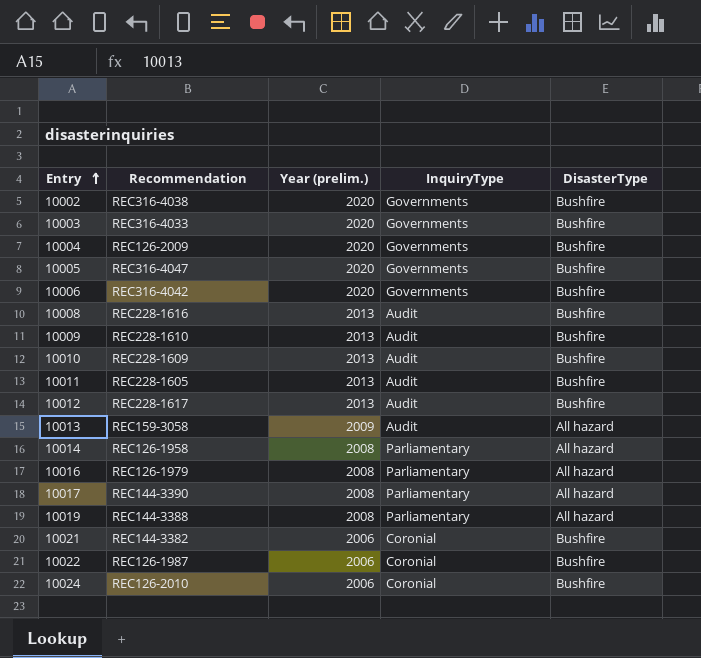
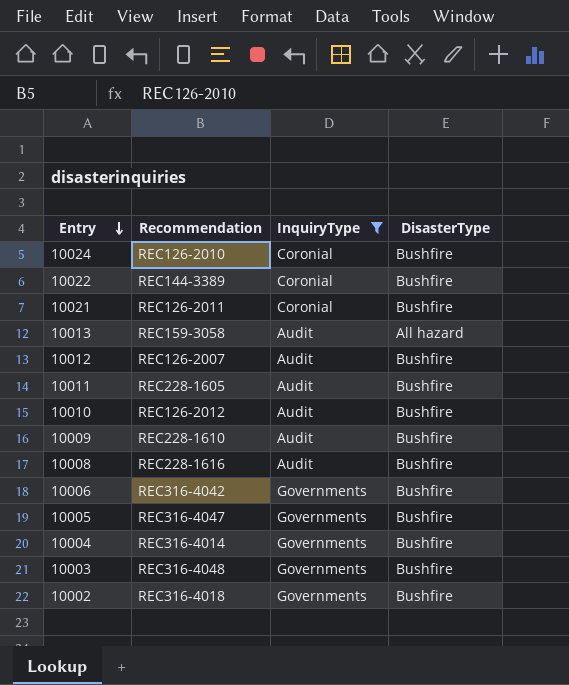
filter: none -> InquiryType != Parliamentary
row order: Entry ascending -> Entry descending
column Year (prelim.) | position: 3 -> none
10022 | Recommendation: REC126-1987 -> REC144-3389
10021 | Recommendation: REC144-3382 -> REC126-2011
10012 | Recommendation: REC228-1617 -> REC126-2007
10010 | Recommendation: REC228-1609 -> REC126-2012
10004 | Recommendation: REC126-2009 -> REC316-4014
10003 | Recommendation: REC316-4033 -> REC316-4048
10002 | Recommendation: REC316-4038 -> REC316-4018

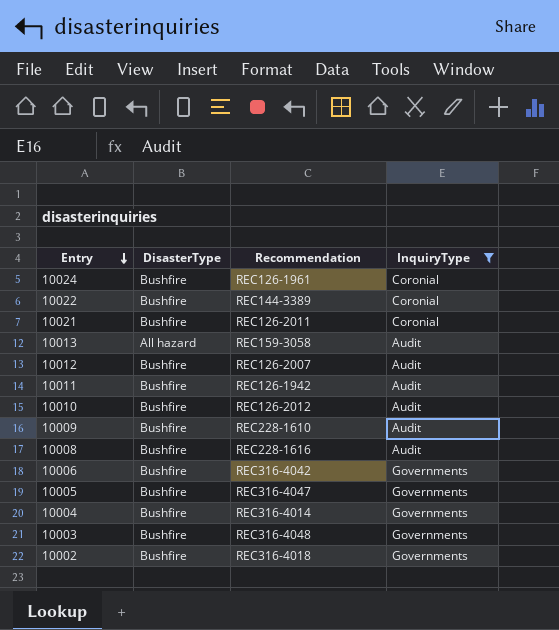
column DisasterType | position: 4 -> 2
10024 | Recommendation: REC126-2010 -> REC126-1961
10011 | Recommendation: REC228-1605 -> REC126-1942

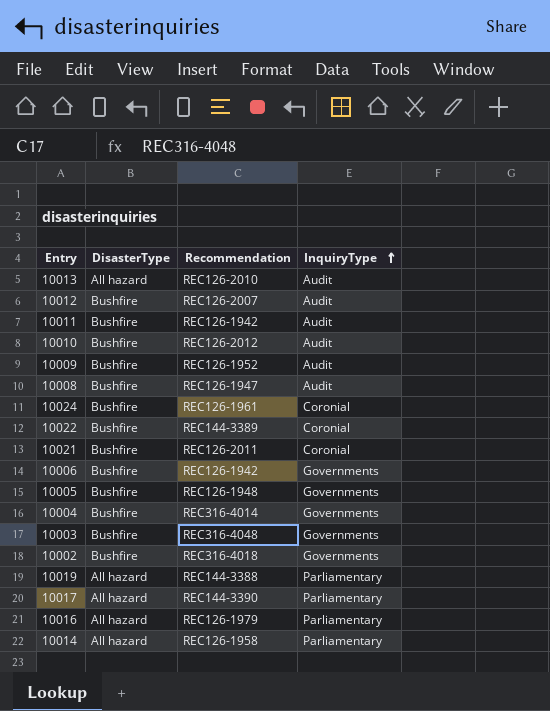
filter: InquiryType != Parliamentary -> none
row order: Entry descending -> InquiryType ascending
10013 | Recommendation: REC159-3058 -> REC126-2010
10009 | Recommendation: REC228-1610 -> REC126-1952
10008 | Recommendation: REC228-1616 -> REC126-1947
10006 | Recommendation: REC316-4042 -> REC126-1942
10005 | Recommendation: REC316-4047 -> REC126-1948

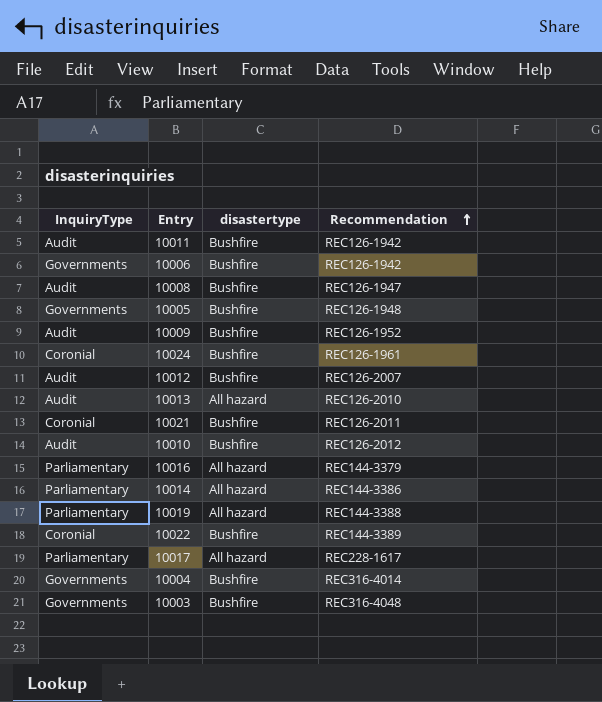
row order: InquiryType ascending -> Recommendation ascending
column InquiryType | position: 4 -> 1
column name: DisasterType -> disastertype
row 10002: Bushfire | REC316-4018 | Governments -> none
10016 | Recommendation: REC126-1979 -> REC144-3379
10014 | Recommendation: REC126-1958 -> REC144-3386
10017 | Recommendation: REC144-3390 -> REC228-1617

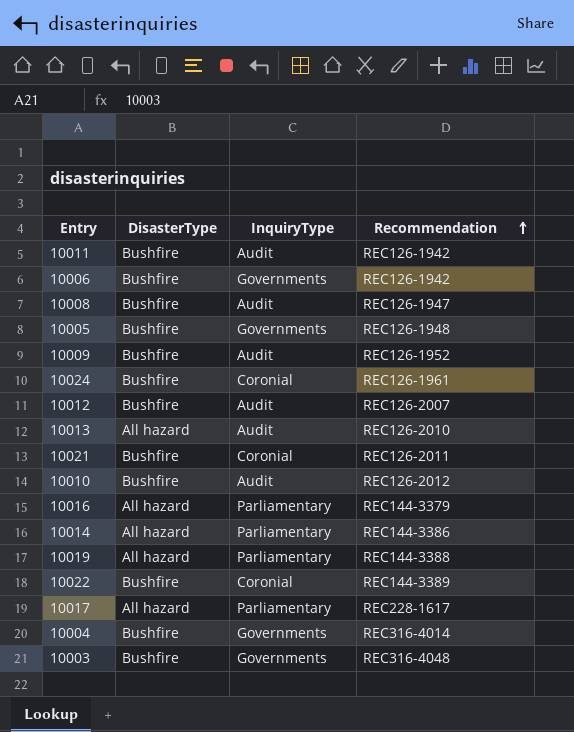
column name: disastertype -> DisasterType
column InquiryType | position: 1 -> 3

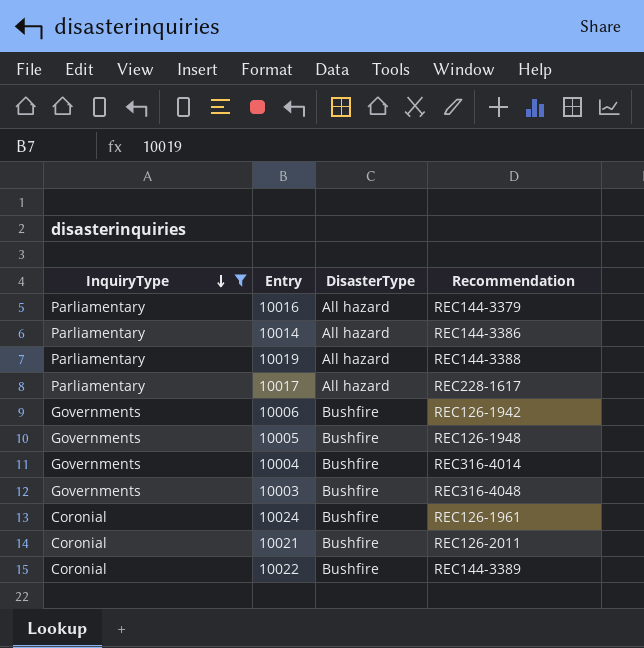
filter: none -> InquiryType != Audit
row order: Recommendation ascending -> InquiryType descending
column InquiryType | position: 3 -> 1

